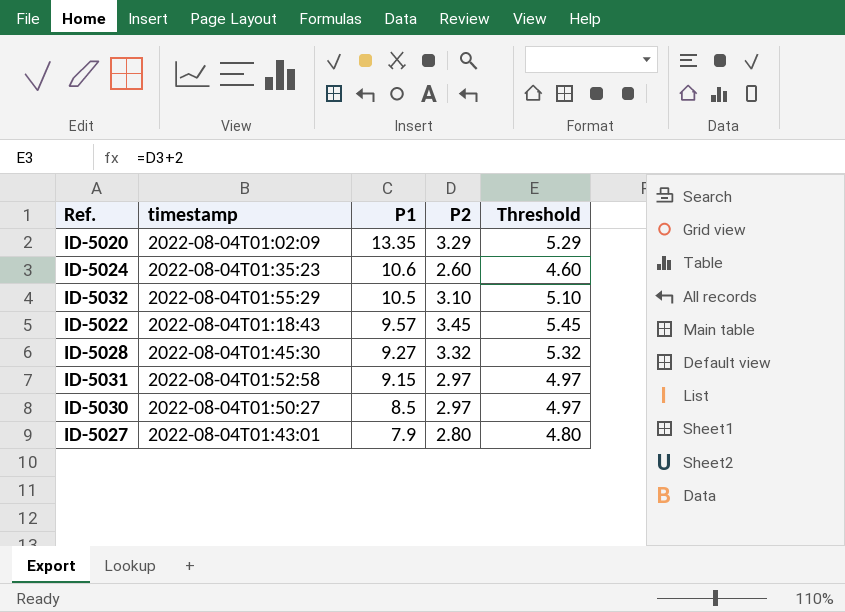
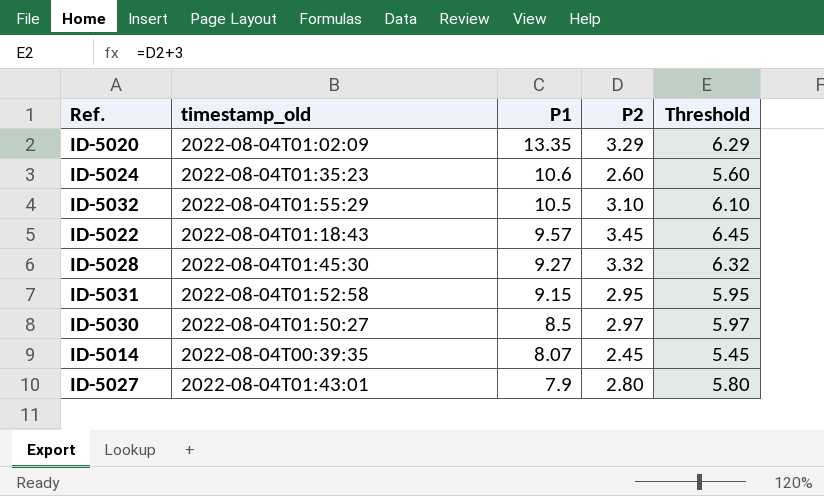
column name: timestamp -> timestamp_old
column Threshold | formula: [P2] + 2 -> [P2] + 3
ID-5031 | P2: 2.97 -> 2.95
row ID-5014: none -> 2022-08-04T00:39:35 | 8.07 | 2.45 | 5.45

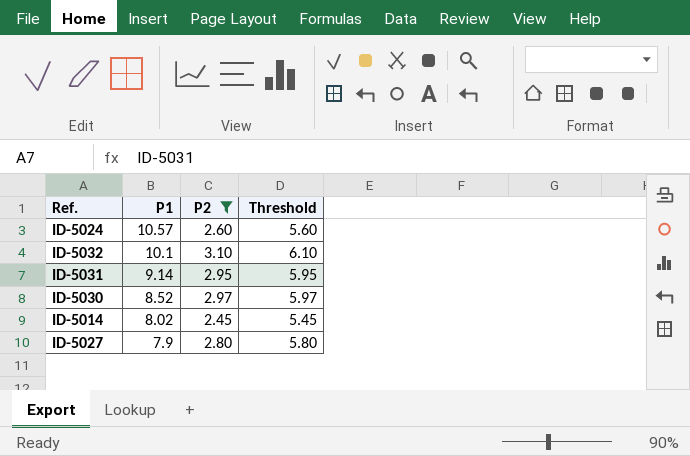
filter: none -> P2 <= 3.10
column timestamp_old | position: 2 -> none
ID-5024 | P1: 10.6 -> 10.57
ID-5032 | P1: 10.5 -> 10.1
ID-5031 | P1: 9.15 -> 9.14
ID-5030 | P1: 8.5 -> 8.52
ID-5014 | P1: 8.07 -> 8.02

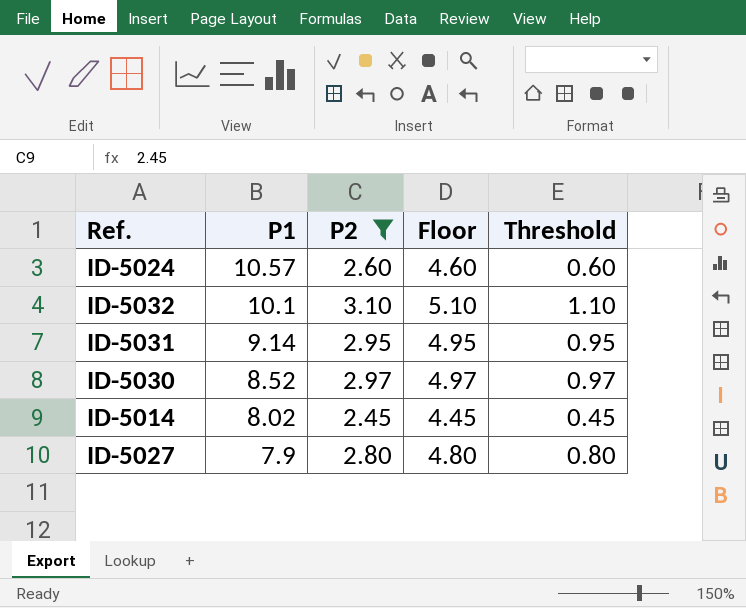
column Floor | formula: none -> [P2] + 2
column Threshold | formula: [P2] + 3 -> [P2] - 2

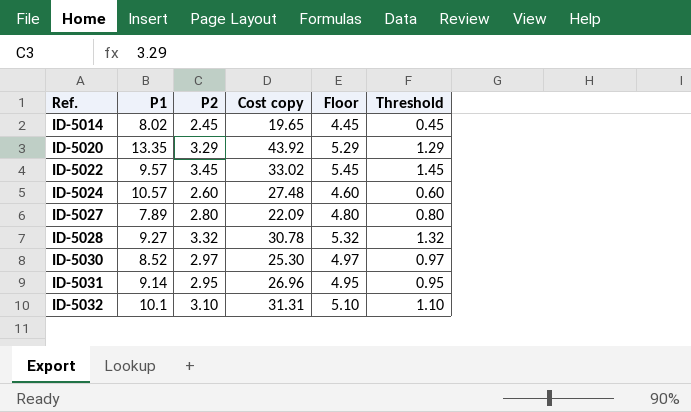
filter: P2 <= 3.10 -> none
row order: P1 descending -> Ref. ascending
column Cost copy | formula: none -> [P1] * [P2]
ID-5027 | P1: 7.9 -> 7.89

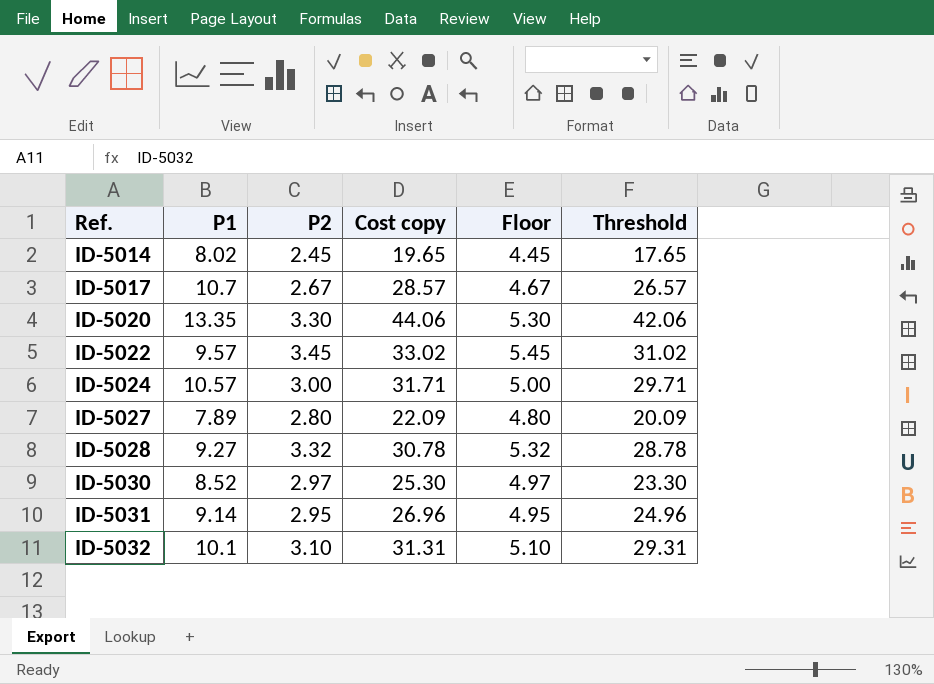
column Threshold | formula: [P2] - 2 -> [Cost copy] - 2
row ID-5017: none -> 10.7 | 2.67 | 28.57 | 4.67 | 26.57
ID-5020 | P2: 3.29 -> 3.30
ID-5020 | Cost copy: 43.92 -> 44.06
ID-5020 | Floor: 5.29 -> 5.30
ID-5024 | P2: 2.60 -> 3.00
ID-5024 | Cost copy: 27.48 -> 31.71
ID-5024 | Floor: 4.60 -> 5.00

